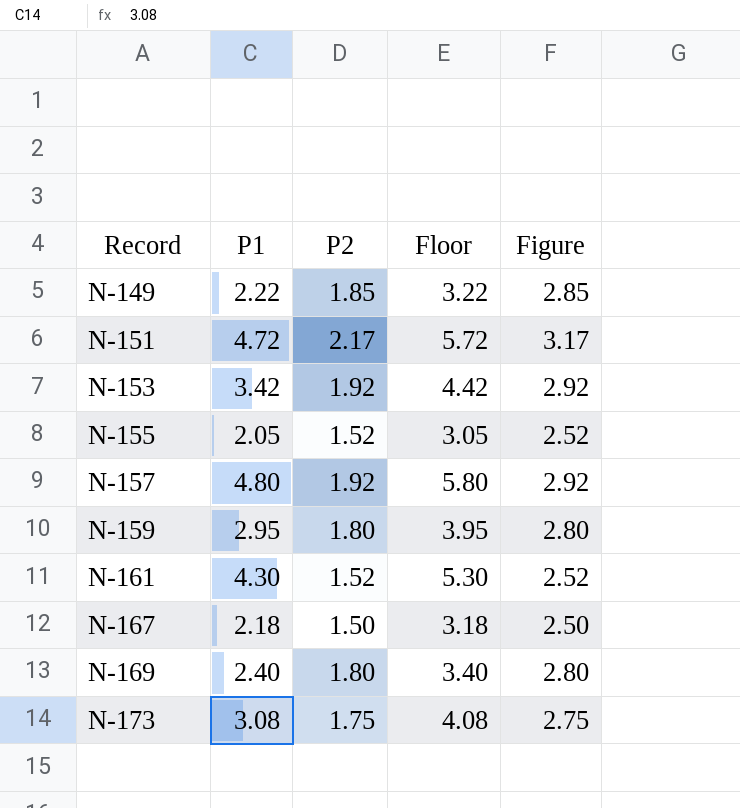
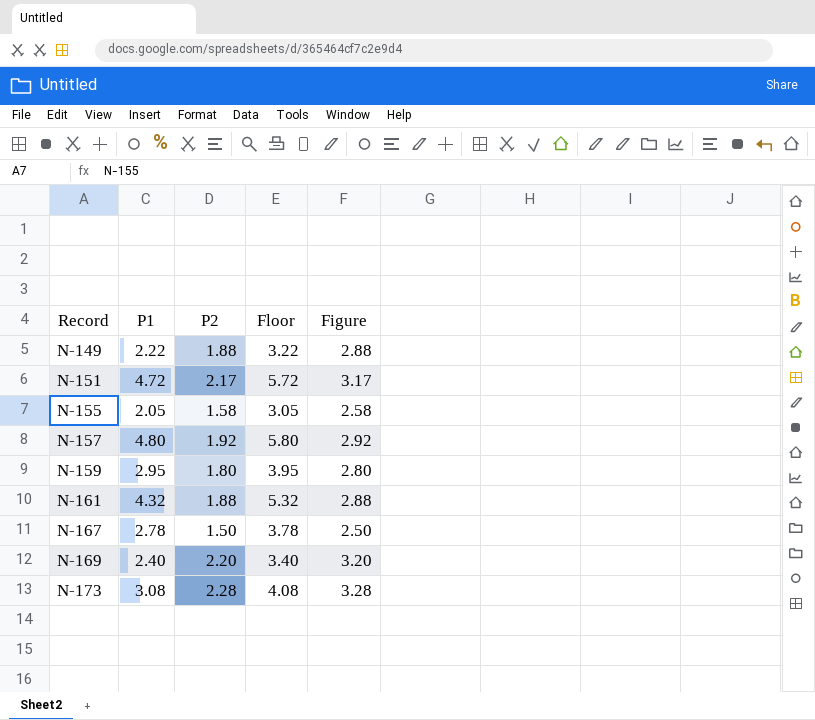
row N-153: 3.42 | 1.92 | 4.42 | 2.92 -> none
N-149 | P2: 1.85 -> 1.88
N-149 | Figure: 2.85 -> 2.88
N-155 | P2: 1.52 -> 1.58
N-155 | Figure: 2.52 -> 2.58
N-161 | P1: 4.30 -> 4.32
N-161 | P2: 1.52 -> 1.88
N-161 | Floor: 5.30 -> 5.32
N-161 | Figure: 2.52 -> 2.88
N-167 | P1: 2.18 -> 2.78
N-167 | Floor: 3.18 -> 3.78
N-169 | P2: 1.80 -> 2.20
N-169 | Figure: 2.80 -> 3.20
N-173 | P2: 1.75 -> 2.28
N-173 | Figure: 2.75 -> 3.28

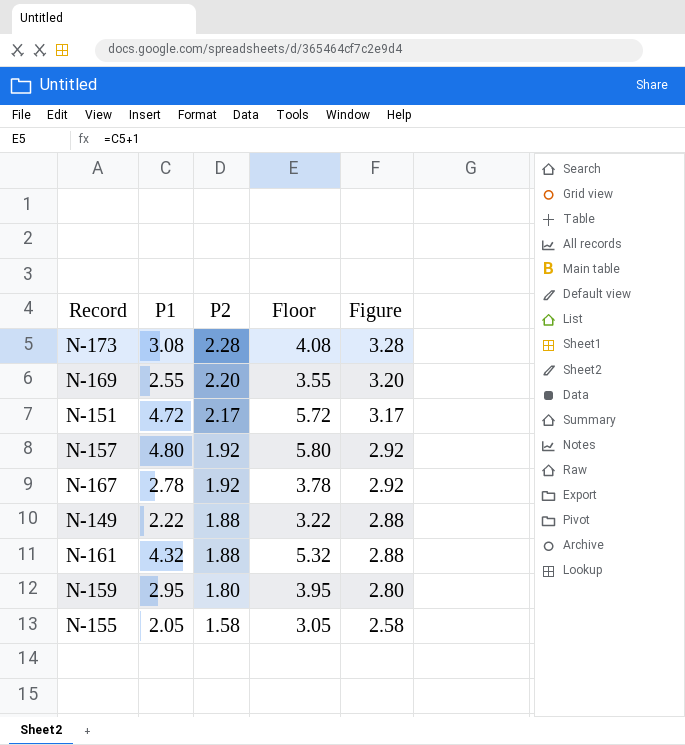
row order: Record ascending -> P2 descending
N-169 | P1: 2.40 -> 2.55
N-169 | Floor: 3.40 -> 3.55
N-167 | P2: 1.50 -> 1.92
N-167 | Figure: 2.50 -> 2.92

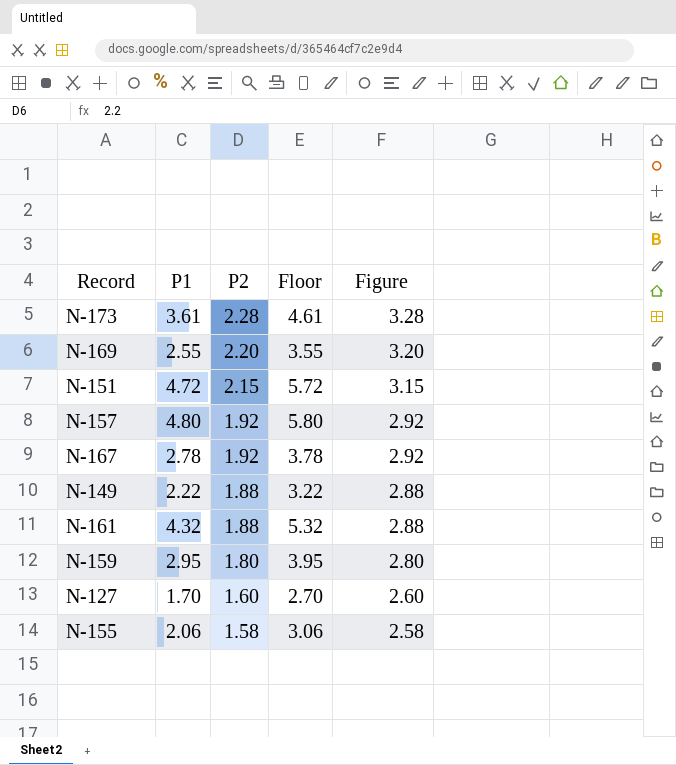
N-173 | P1: 3.08 -> 3.61
N-173 | Floor: 4.08 -> 4.61
N-151 | P2: 2.17 -> 2.15
N-151 | Figure: 3.17 -> 3.15
row N-127: none -> 1.70 | 1.60 | 2.70 | 2.60
N-155 | P1: 2.05 -> 2.06
N-155 | Floor: 3.05 -> 3.06

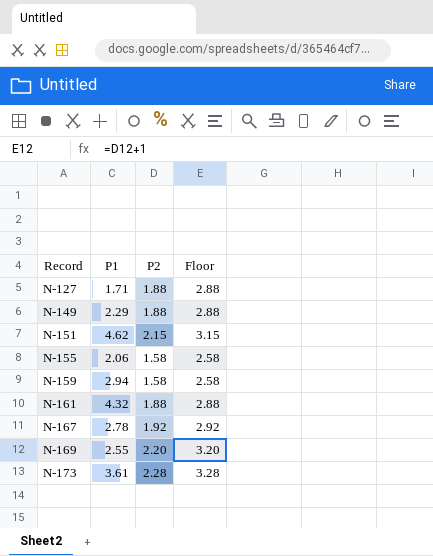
row order: P2 descending -> Record ascending
column Figure | formula: [P2] + 1 -> none
column Floor | formula: [P1] + 1 -> [P2] + 1
row N-157: 4.80 | 1.92 | 5.80 | 2.92 -> none
N-127 | P1: 1.70 -> 1.71
N-127 | P2: 1.60 -> 1.88
N-149 | P1: 2.22 -> 2.29
N-151 | P1: 4.72 -> 4.62
N-159 | P1: 2.95 -> 2.94
N-159 | P2: 1.80 -> 1.58

